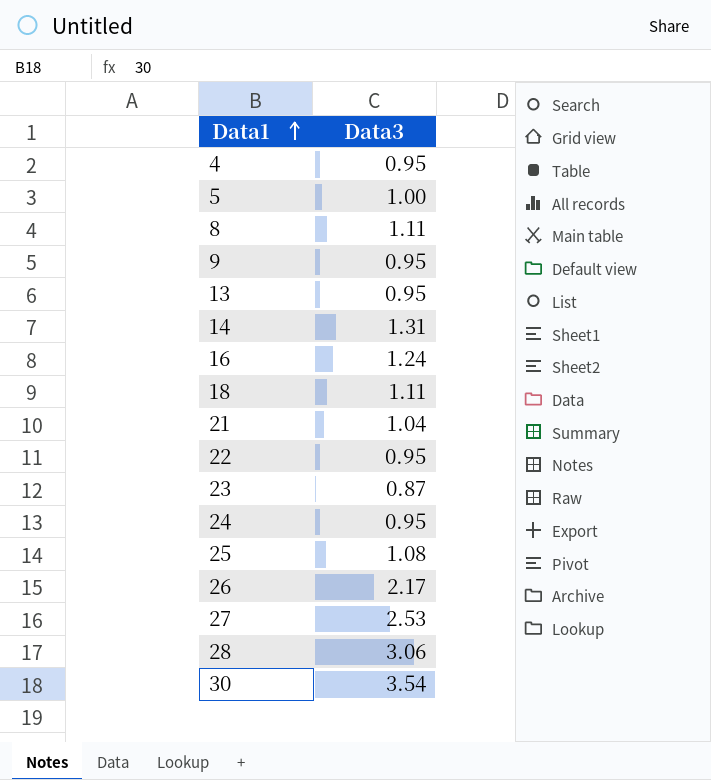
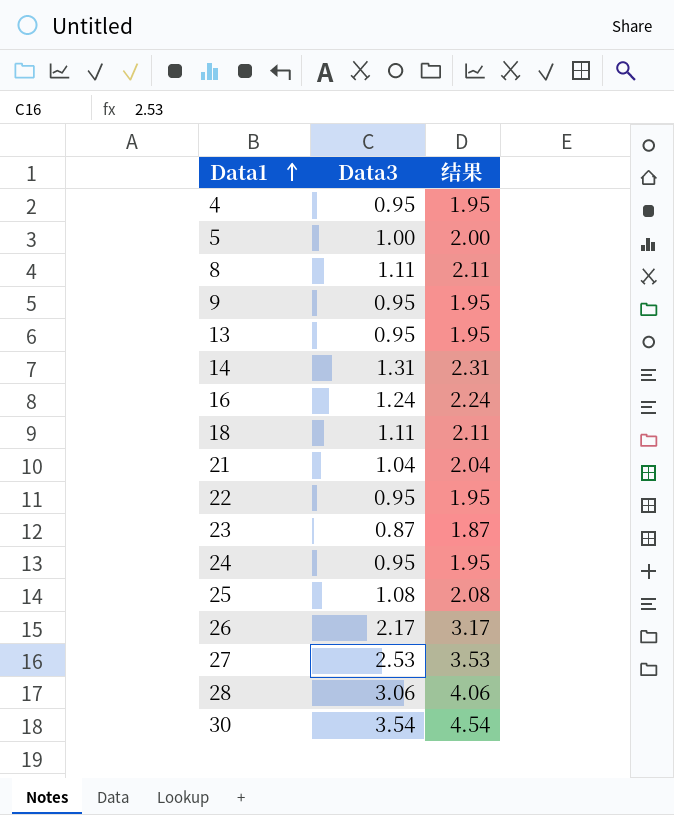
column 结果 | formula: none -> [Data3] + 1

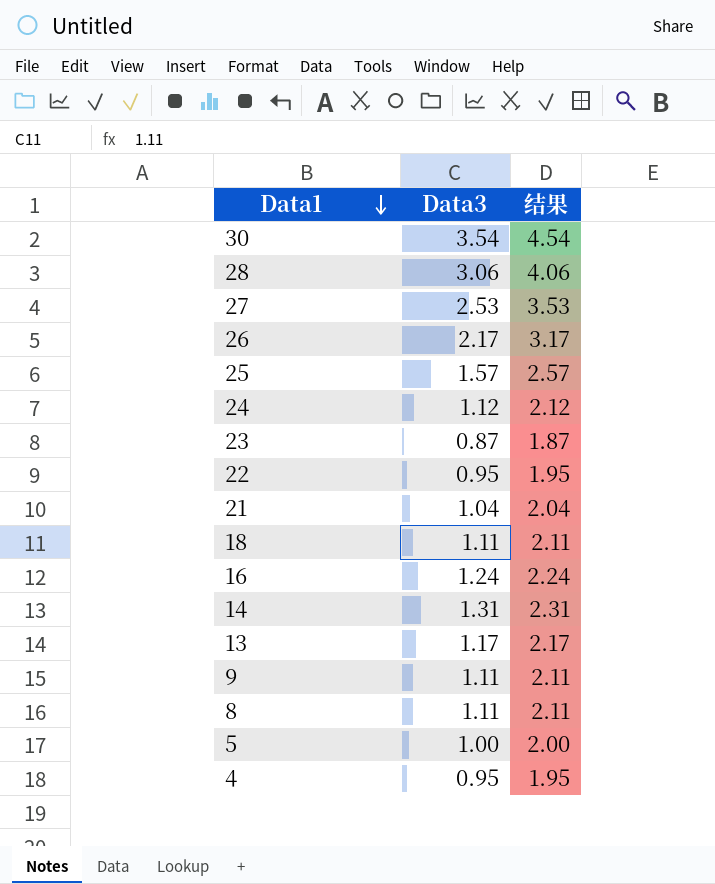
row order: Data1 ascending -> Data1 descending
25 | Data3: 1.08 -> 1.57
25 | 结果: 2.08 -> 2.57
24 | Data3: 0.95 -> 1.12
24 | 结果: 1.95 -> 2.12
13 | Data3: 0.95 -> 1.17
13 | 结果: 1.95 -> 2.17
9 | Data3: 0.95 -> 1.11
9 | 结果: 1.95 -> 2.11

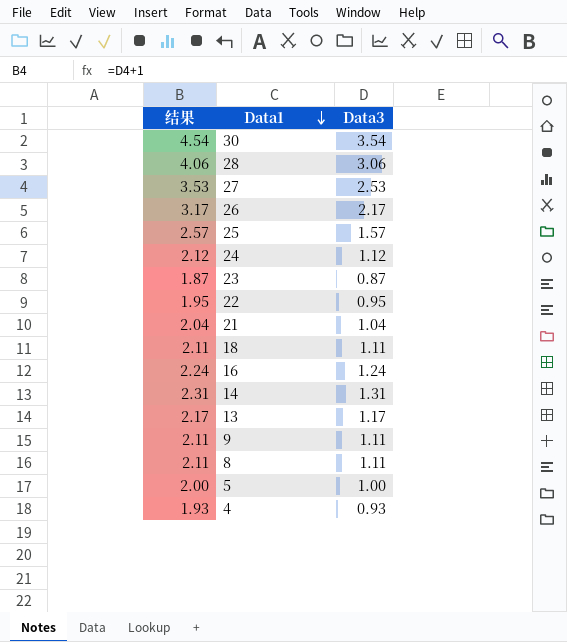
column 结果 | position: 3 -> 1
4 | 结果: 1.95 -> 1.93
4 | Data3: 0.95 -> 0.93

